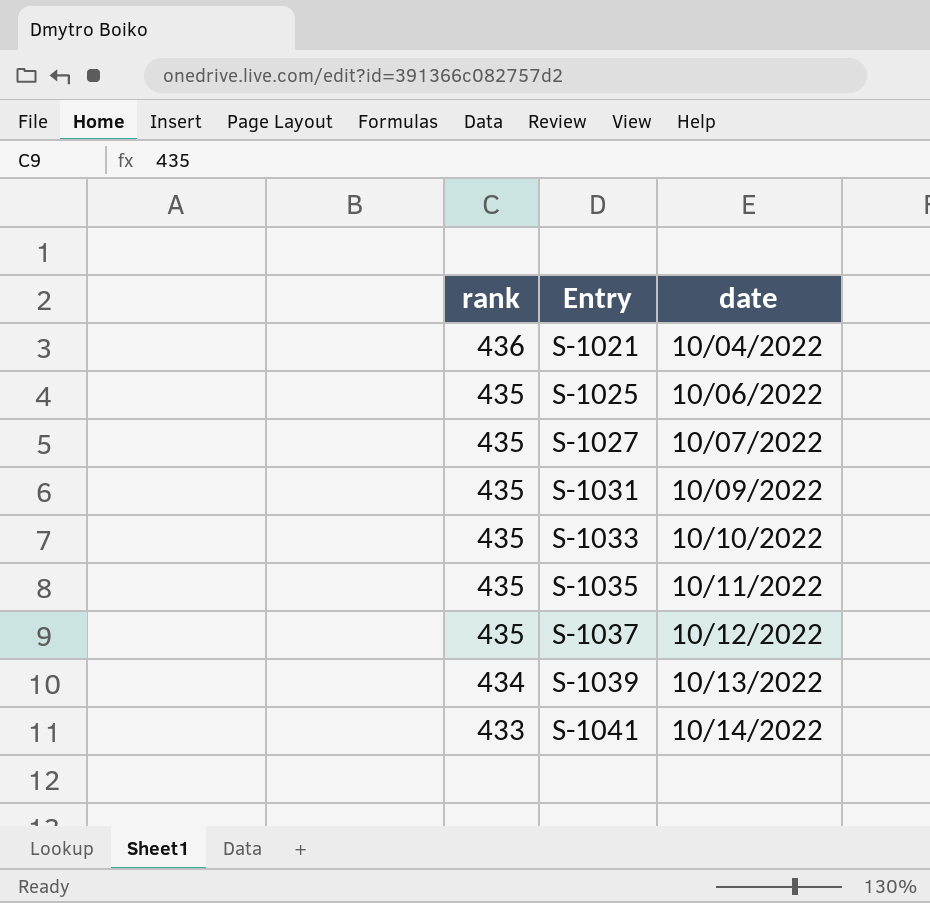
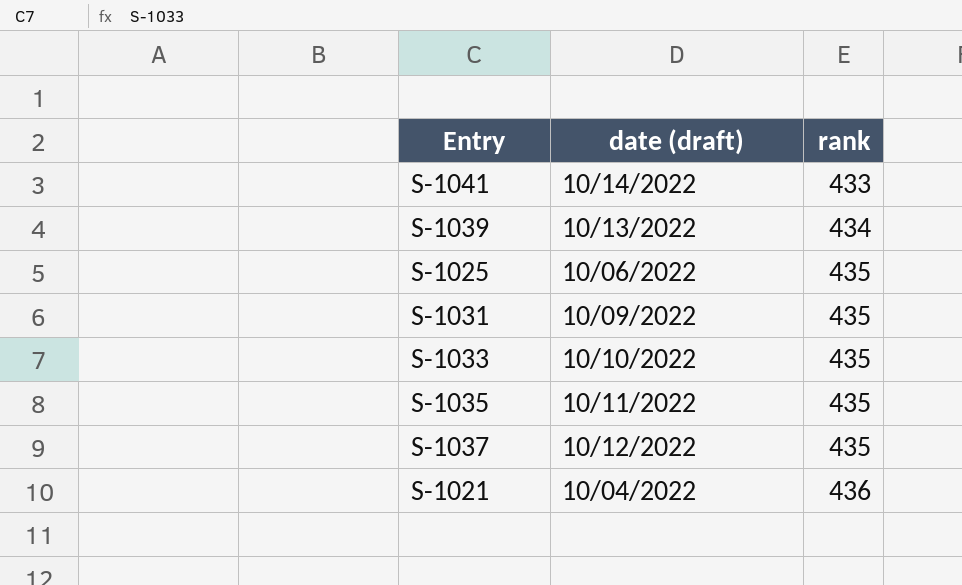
row order: rank descending -> rank ascending
column name: date -> date (draft)
column rank | position: 1 -> 3
row S-1027: 435 | 10/07/2022 -> none

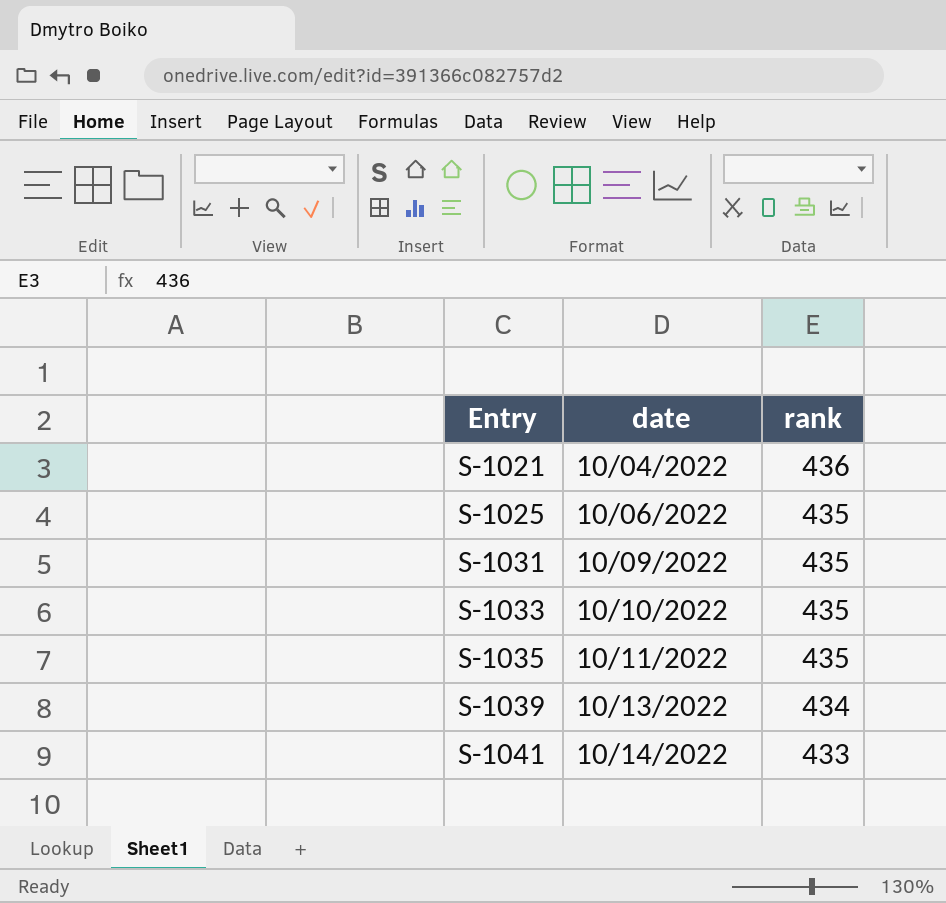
row order: rank ascending -> Entry ascending
column name: date (draft) -> date
row S-1037: 10/12/2022 | 435 -> none

